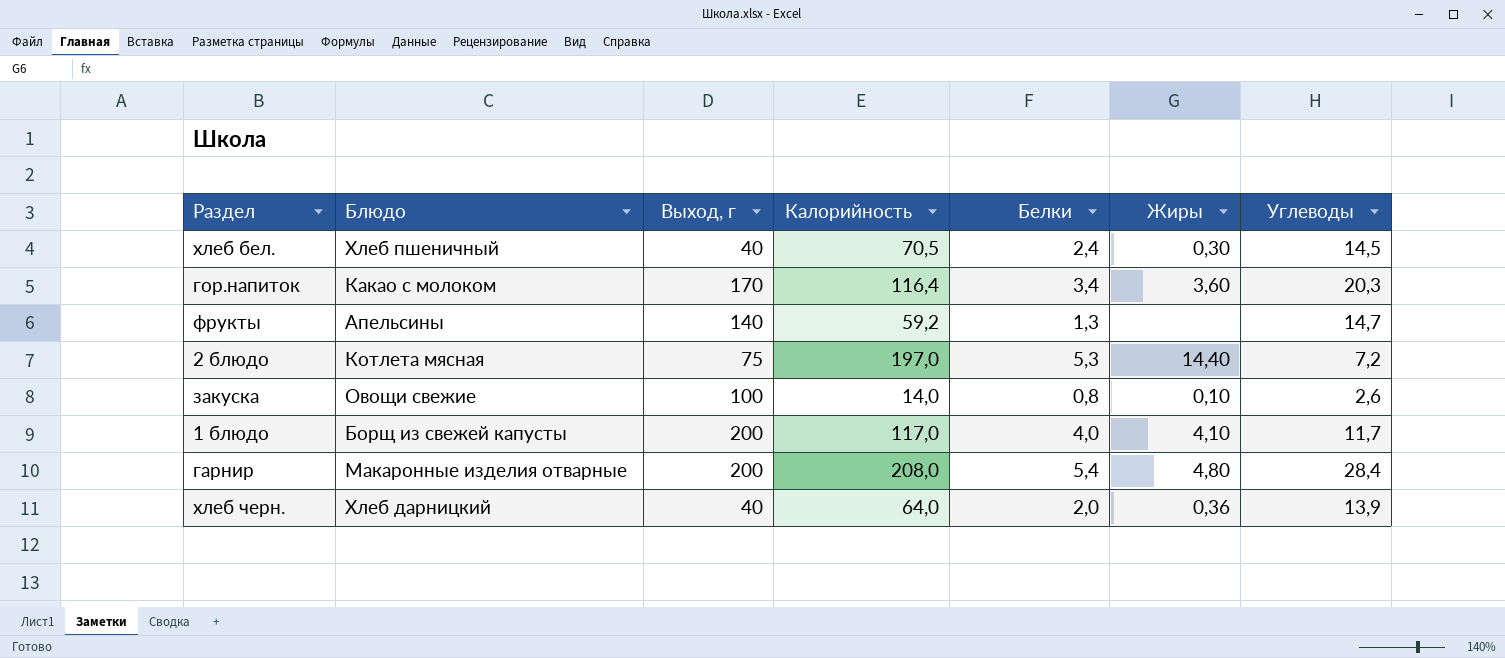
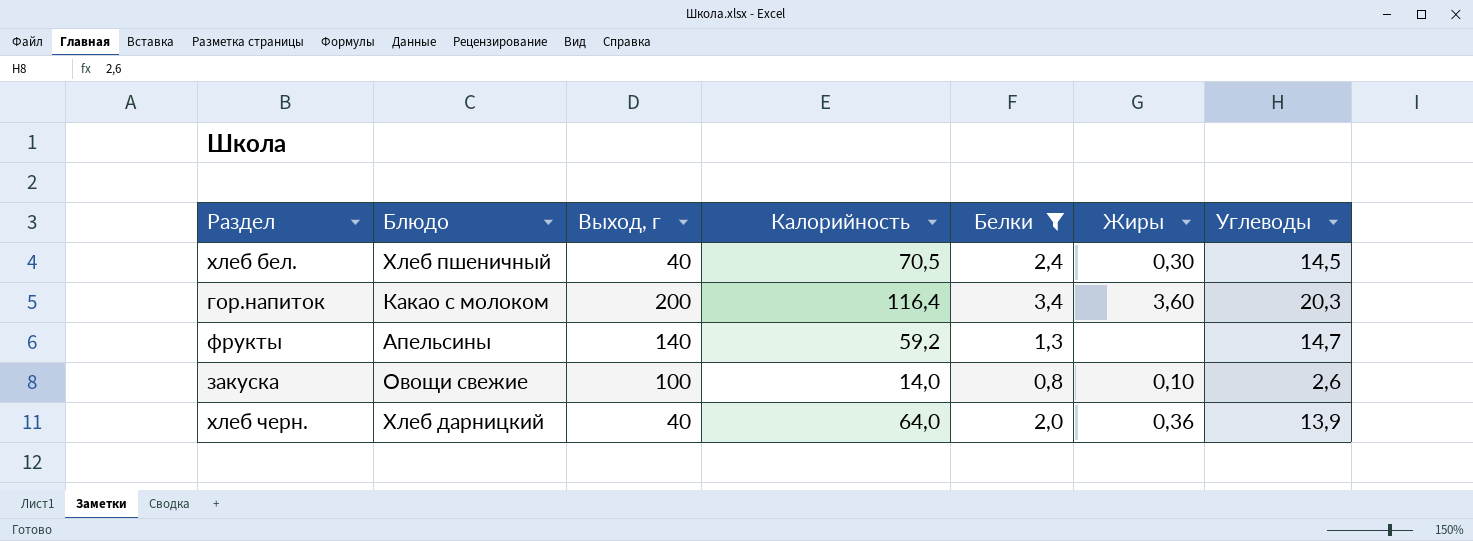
filter: none -> Белки <= 3,4
гор.напиток | Выход, г: 170 -> 200

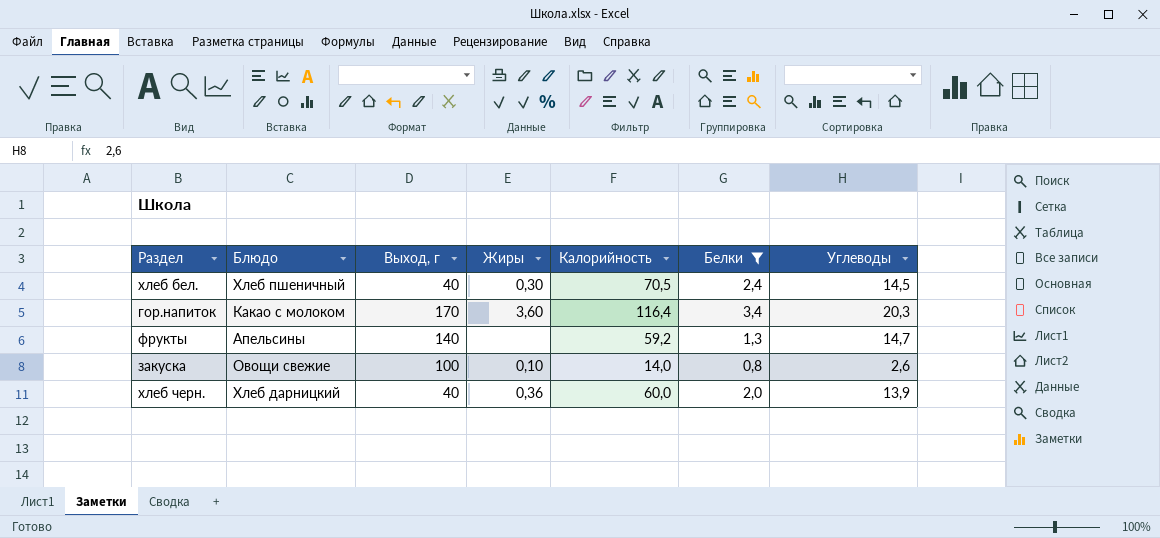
column Жиры | position: 6 -> 4
гор.напиток | Выход, г: 200 -> 170
хлеб черн. | Калорийность: 64,0 -> 60,0

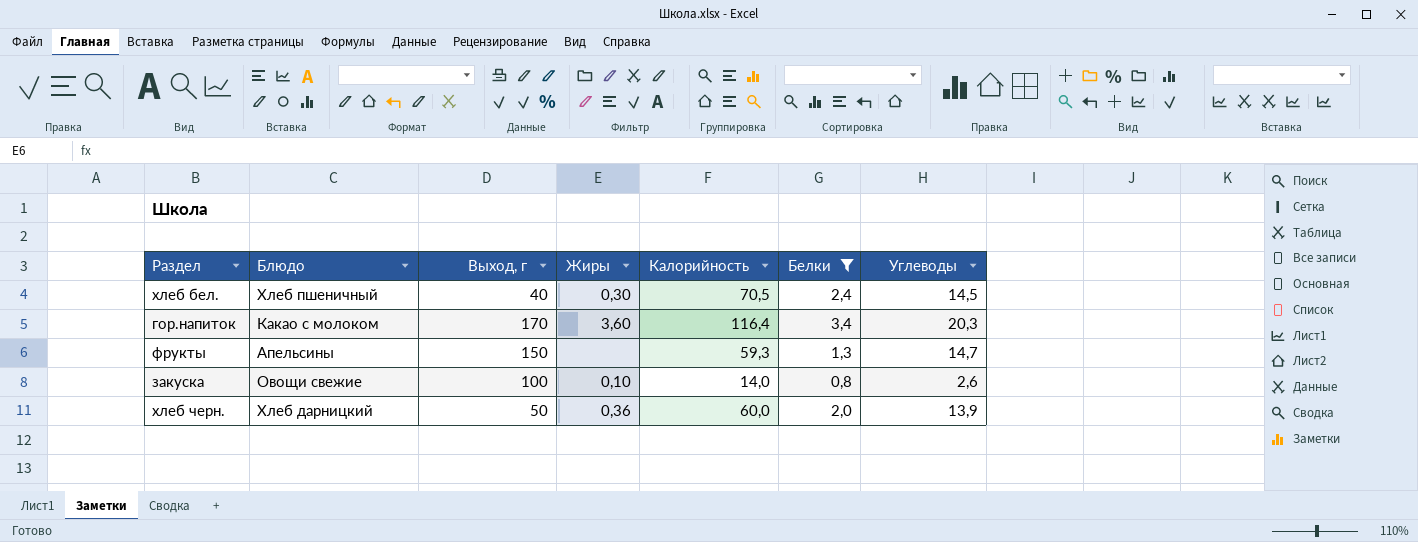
фрукты | Выход, г: 140 -> 150
фрукты | Калорийность: 59,2 -> 59,3
хлеб черн. | Выход, г: 40 -> 50

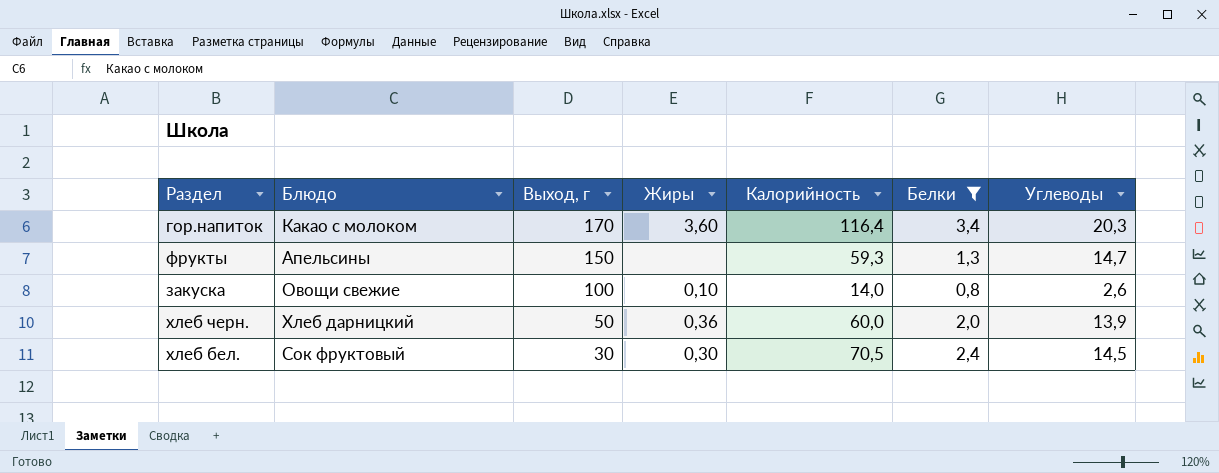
row order: none -> Выход, г descending
хлеб бел. | Блюдо: Хлеб пшеничный -> Сок фруктовый
хлеб бел. | Выход, г: 40 -> 30

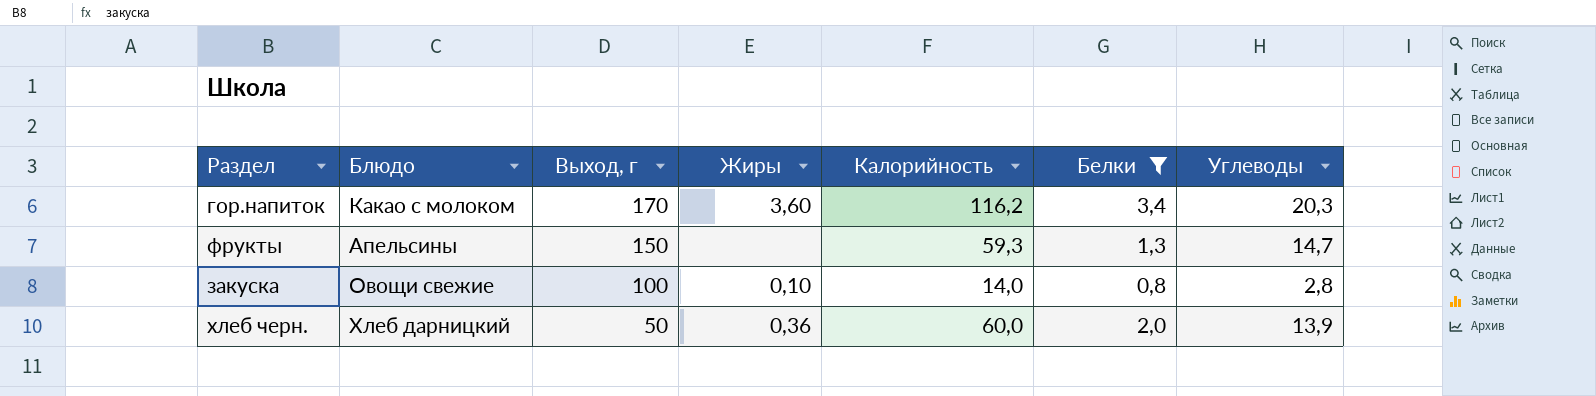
row хлеб бел.: Сок фруктовый | 30 | 0,30 | 70,5 | 2,4 | 14,5 -> none
гор.напиток | Калорийность: 116,4 -> 116,2
закуска | Углеводы: 2,6 -> 2,8

